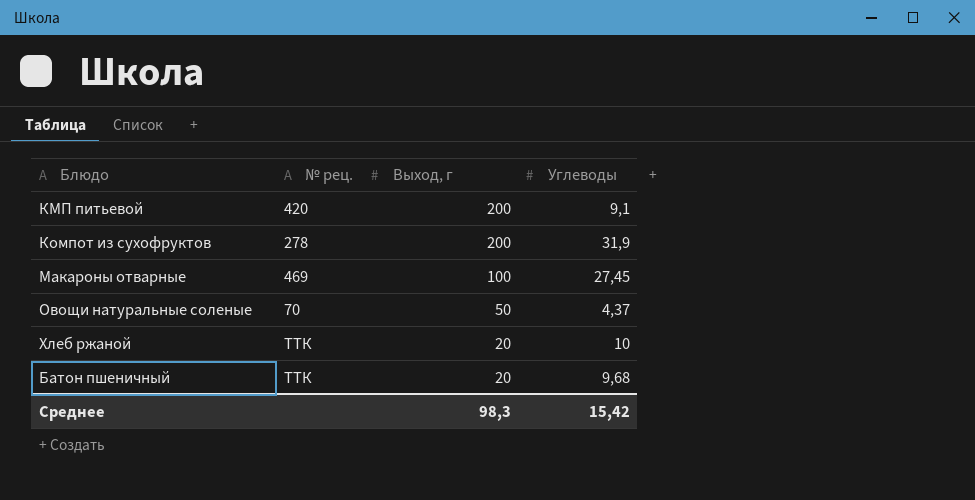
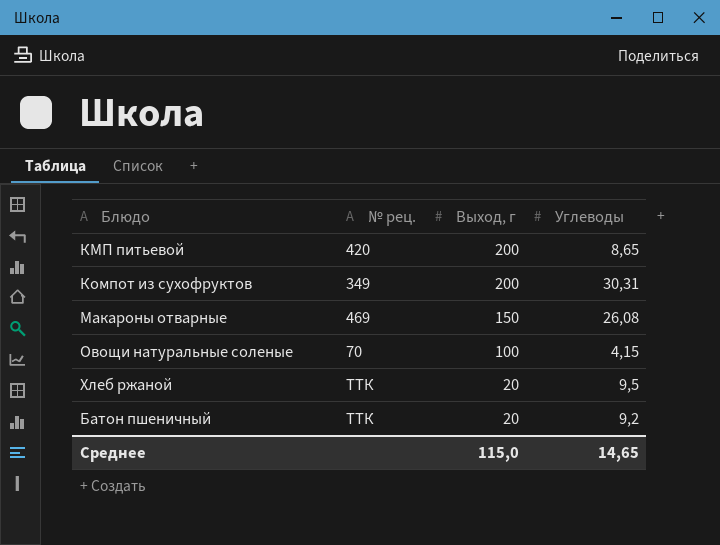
КМП питьевой | Углеводы: 9,1 -> 8,65
Компот из сухофруктов | № рец.: 278 -> 349
Компот из сухофруктов | Углеводы: 31,9 -> 30,31
Макароны отварные | Выход, г: 100 -> 150
Макароны отварные | Углеводы: 27,45 -> 26,08
Овощи натуральные соленые | Выход, г: 50 -> 100
Овощи натуральные соленые | Углеводы: 4,37 -> 4,15
Хлеб ржаной | Углеводы: 10 -> 9,5
Батон пшеничный | Углеводы: 9,68 -> 9,2
Среднее | Выход, г: 98,3 -> 115,0
Среднее | Углеводы: 15,42 -> 14,65

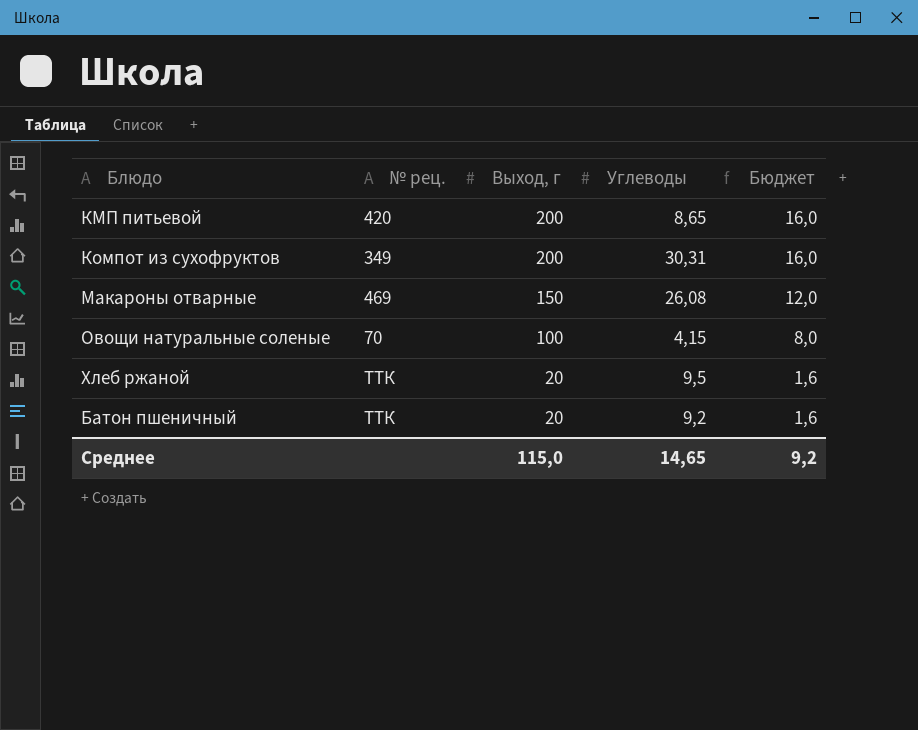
column Бюджет | formula: none -> [Выход, г] * 0,08

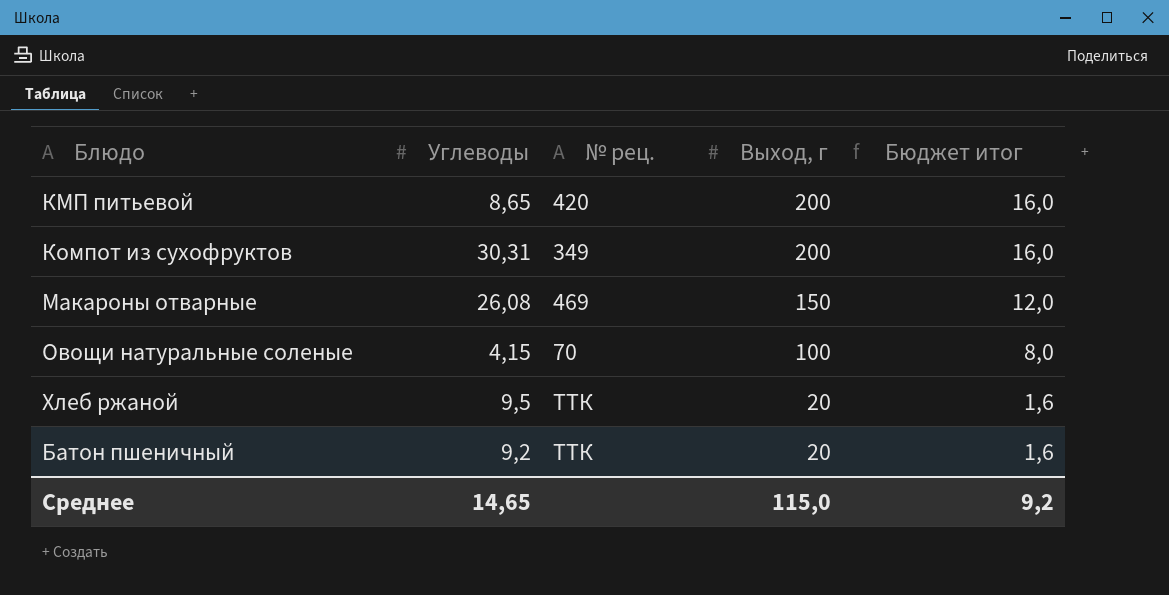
column Углеводы | position: 4 -> 2
column name: Бюджет -> Бюджет итог

